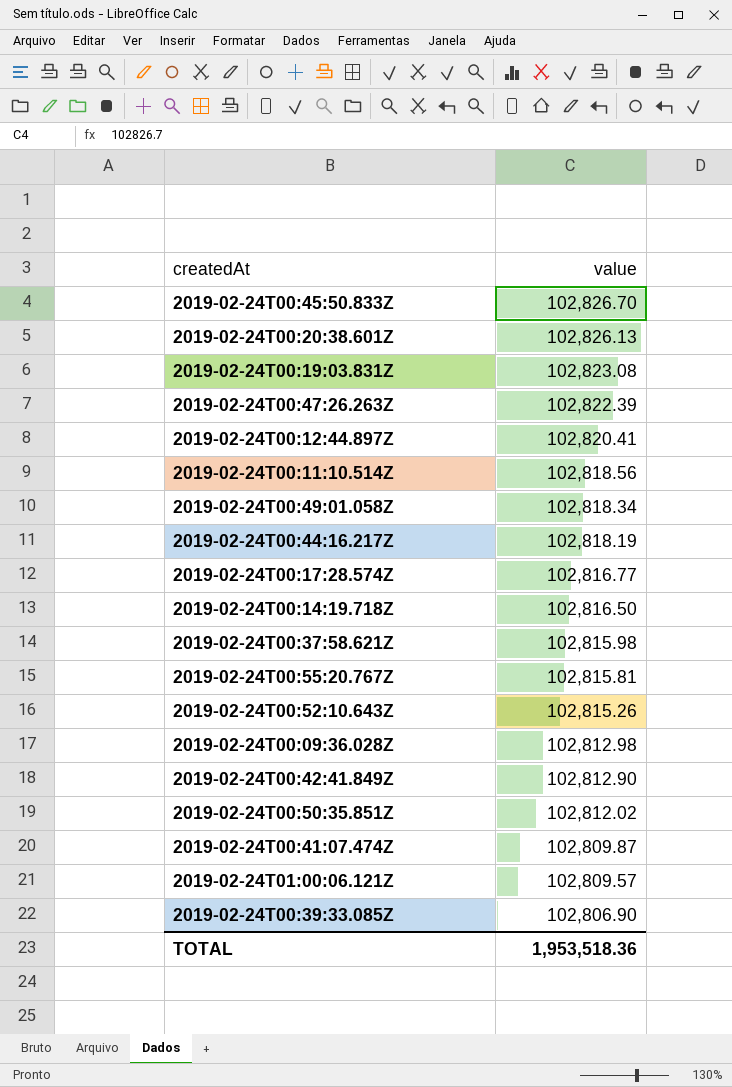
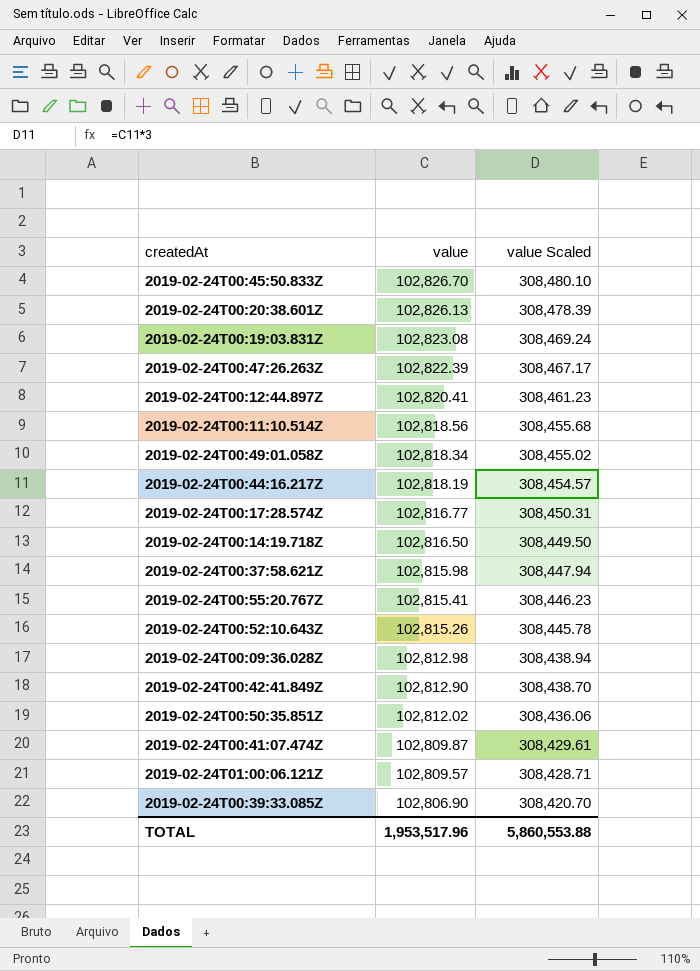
column value Scaled | formula: none -> [value] * 3
2019-02-24T00:55:20.767Z | value: 102,815.81 -> 102,815.41
TOTAL | value: 1,953,518.36 -> 1,953,517.96

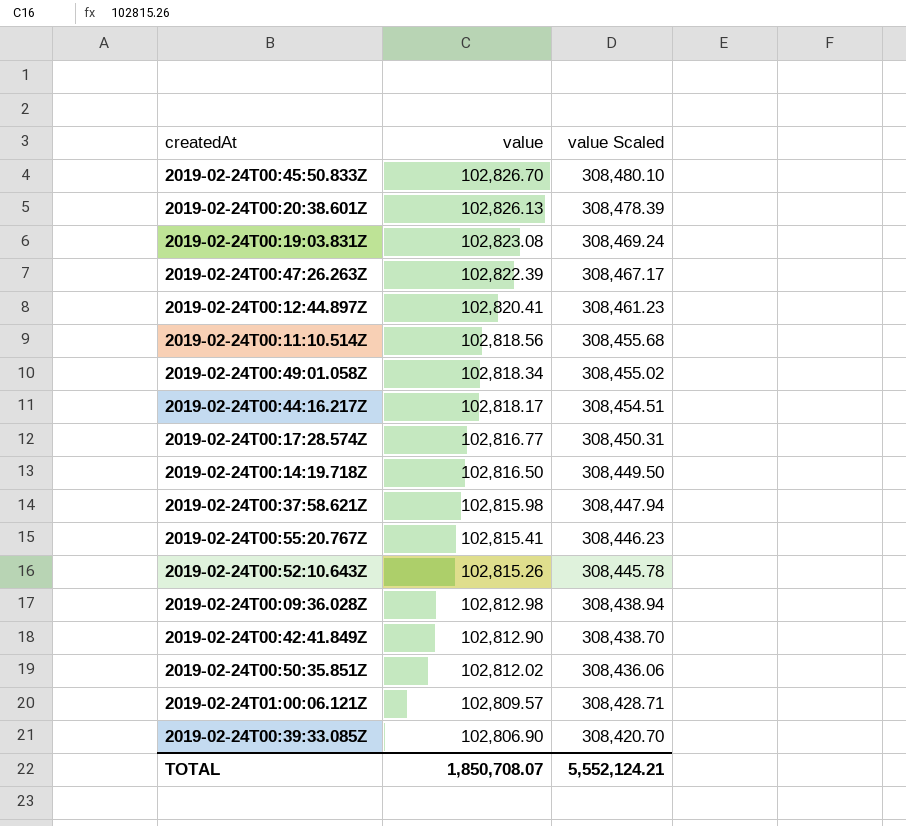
row 2019-02-24T00:41:07.474Z: 102,809.87 | 308,429.61 -> none
2019-02-24T00:44:16.217Z | value: 102,818.19 -> 102,818.17
2019-02-24T00:44:16.217Z | value Scaled: 308,454.57 -> 308,454.51
TOTAL | value: 1,953,517.96 -> 1,850,708.07
TOTAL | value Scaled: 5,860,553.88 -> 5,552,124.21

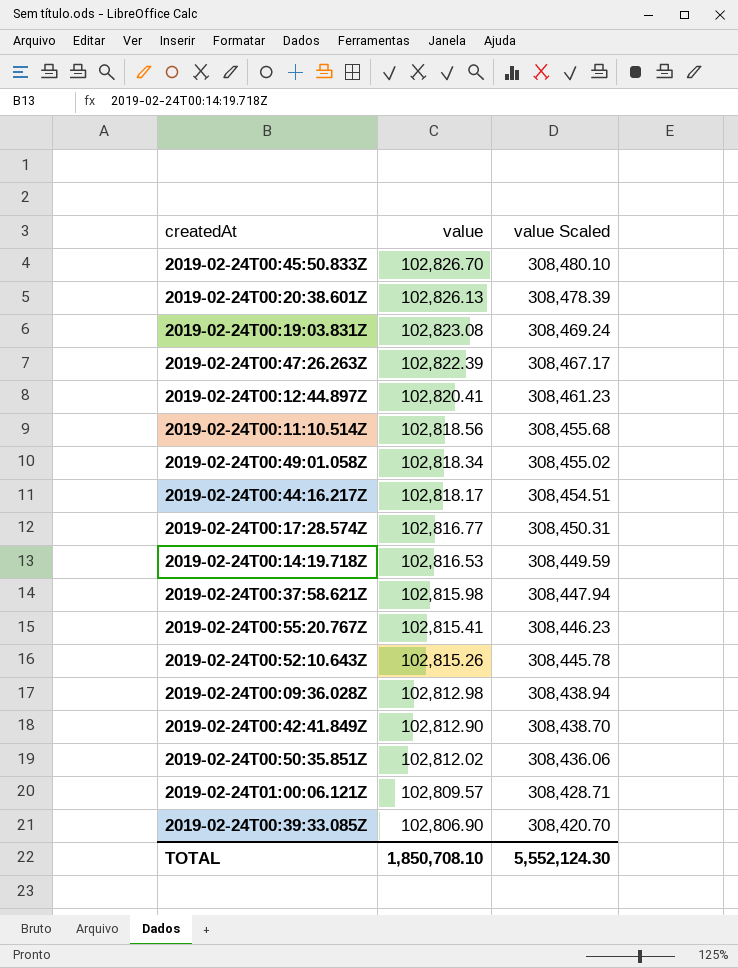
2019-02-24T00:14:19.718Z | value: 102,816.50 -> 102,816.53
2019-02-24T00:14:19.718Z | value Scaled: 308,449.50 -> 308,449.59
TOTAL | value: 1,850,708.07 -> 1,850,708.10
TOTAL | value Scaled: 5,552,124.21 -> 5,552,124.30

